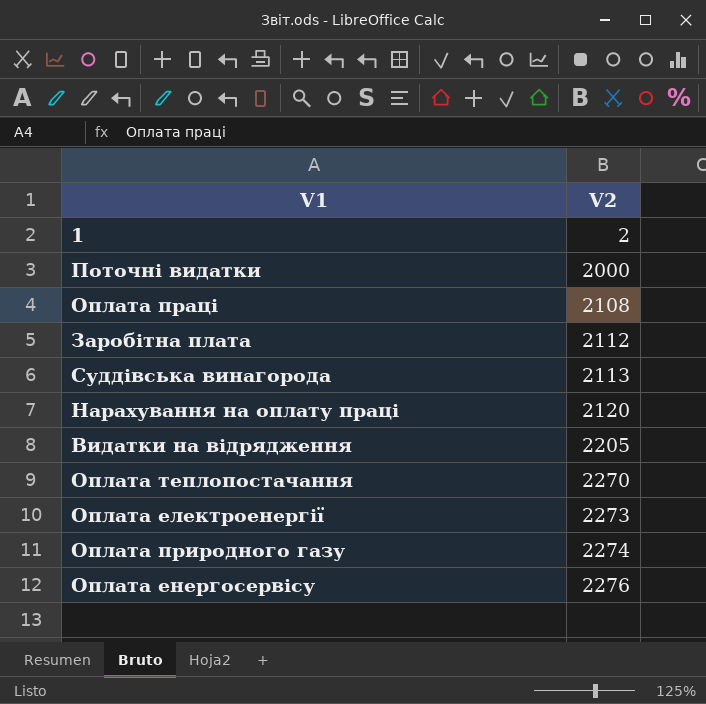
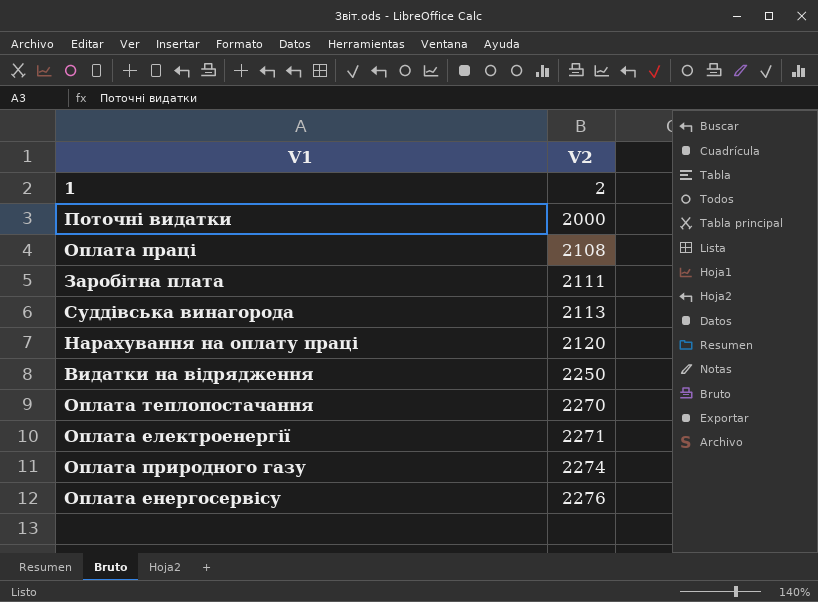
Заробітна плата | V2: 2112 -> 2111
Видатки на відрядження | V2: 2205 -> 2250
Оплата електроенергії | V2: 2273 -> 2271

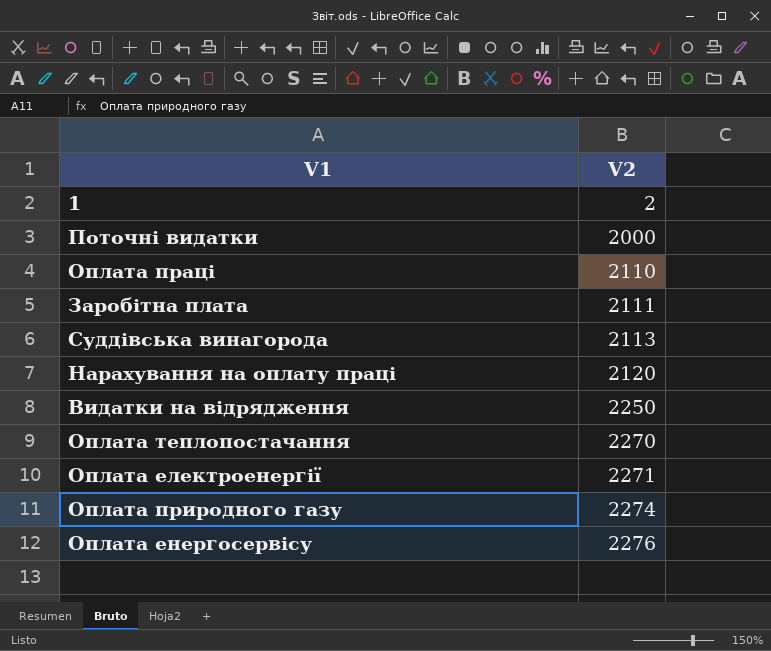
Оплата праці | V2: 2108 -> 2110

